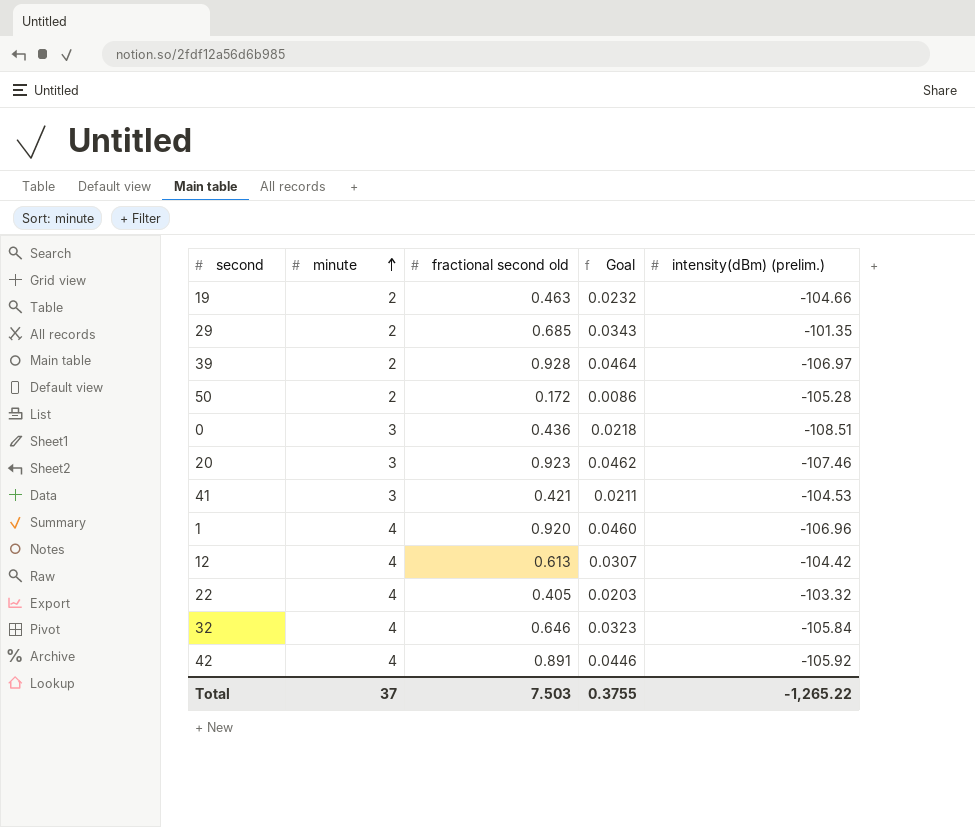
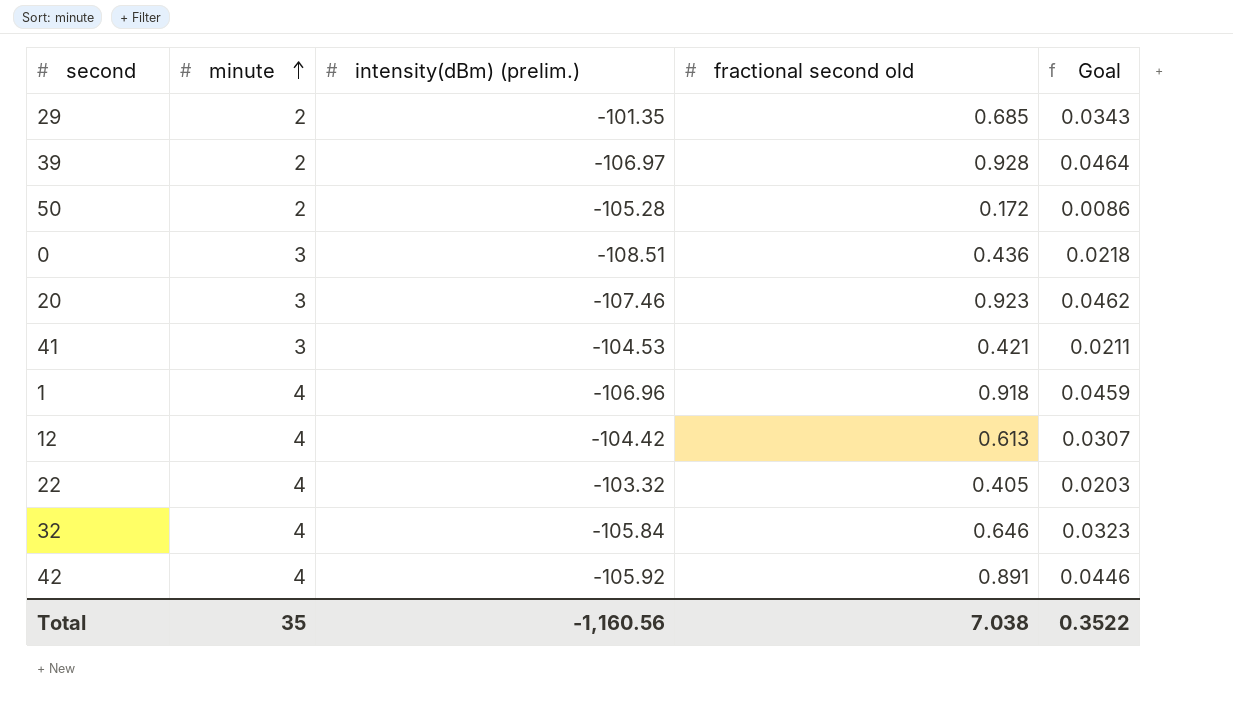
column intensity(dBm) (prelim.) | position: 5 -> 3
row 19: 2 | 0.463 | 0.0232 | -104.66 -> none
1 | fractional second old: 0.920 -> 0.918
1 | Goal: 0.0460 -> 0.0459
Total | minute: 37 -> 35
Total | intensity(dBm) (prelim.): -1,265.22 -> -1,160.56
Total | fractional second old: 7.503 -> 7.038
Total | Goal: 0.3755 -> 0.3522

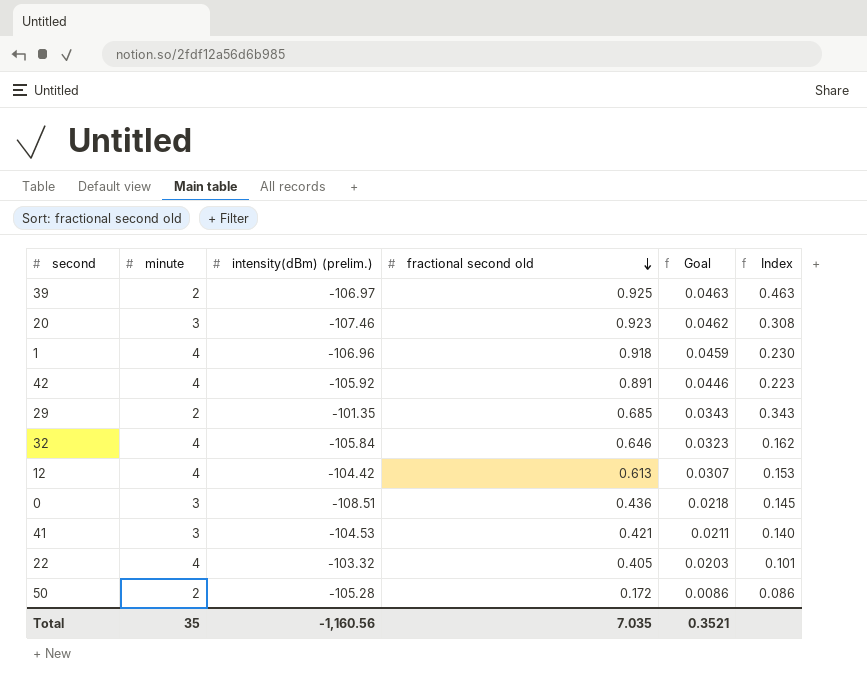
row order: minute ascending -> fractional second old descending
column Index | formula: none -> [fractional second old] / [minute]
39 | fractional second old: 0.928 -> 0.925
39 | Goal: 0.0464 -> 0.0463
Total | fractional second old: 7.038 -> 7.035
Total | Goal: 0.3522 -> 0.3521

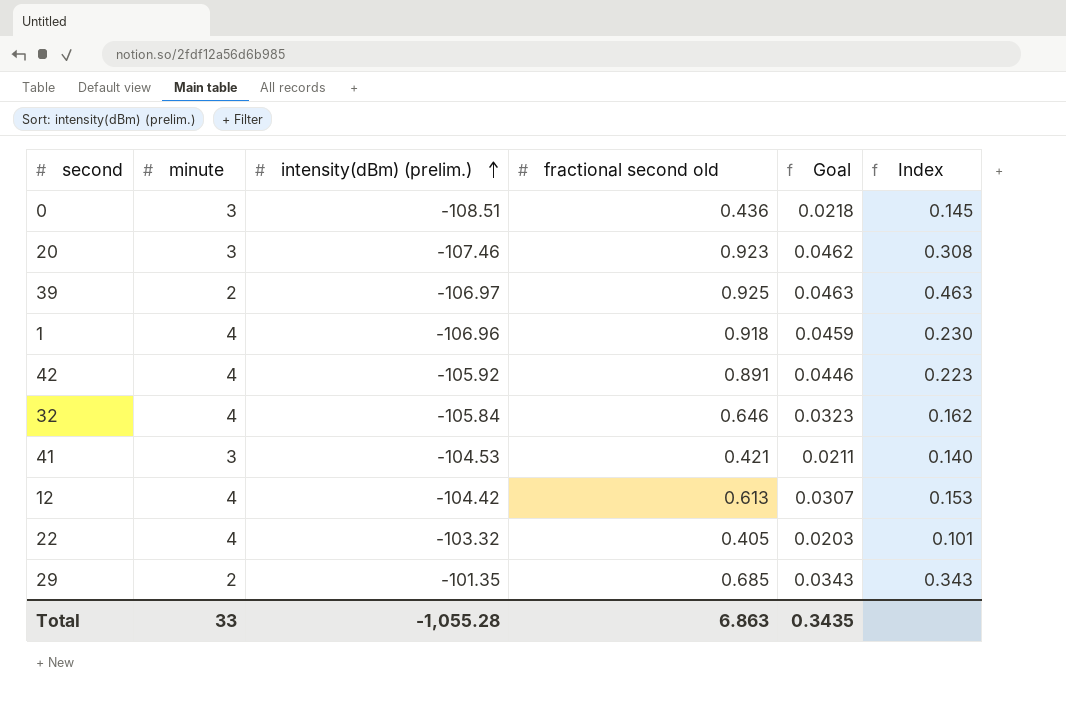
row order: fractional second old descending -> intensity(dBm) (prelim.) ascending
row 50: 2 | -105.28 | 0.172 | 0.0086 | 0.086 -> none
Total | minute: 35 -> 33
Total | intensity(dBm) (prelim.): -1,160.56 -> -1,055.28
Total | fractional second old: 7.035 -> 6.863
Total | Goal: 0.3521 -> 0.3435

